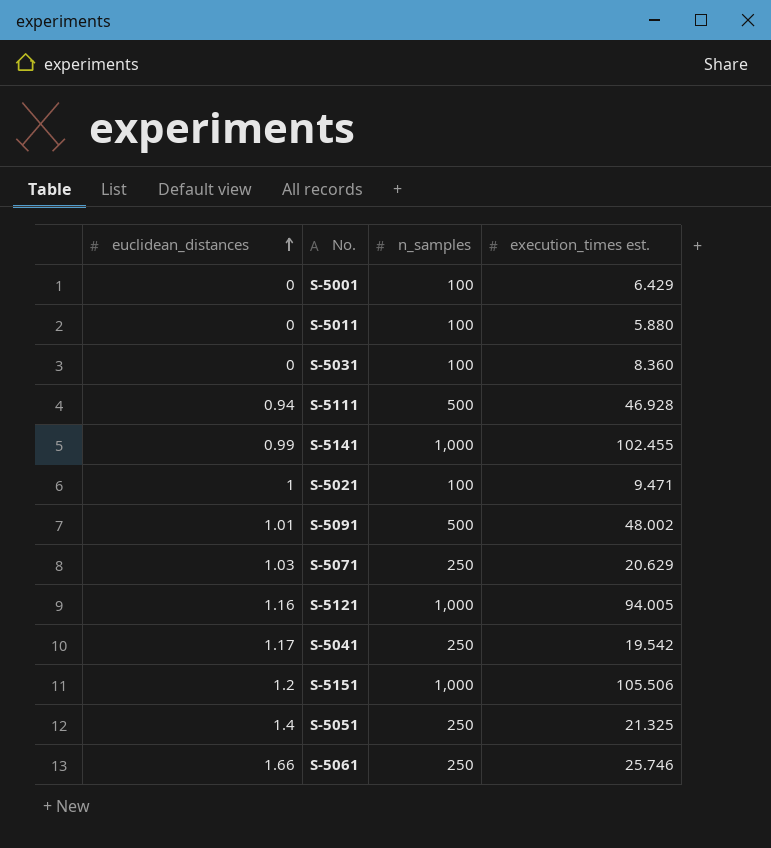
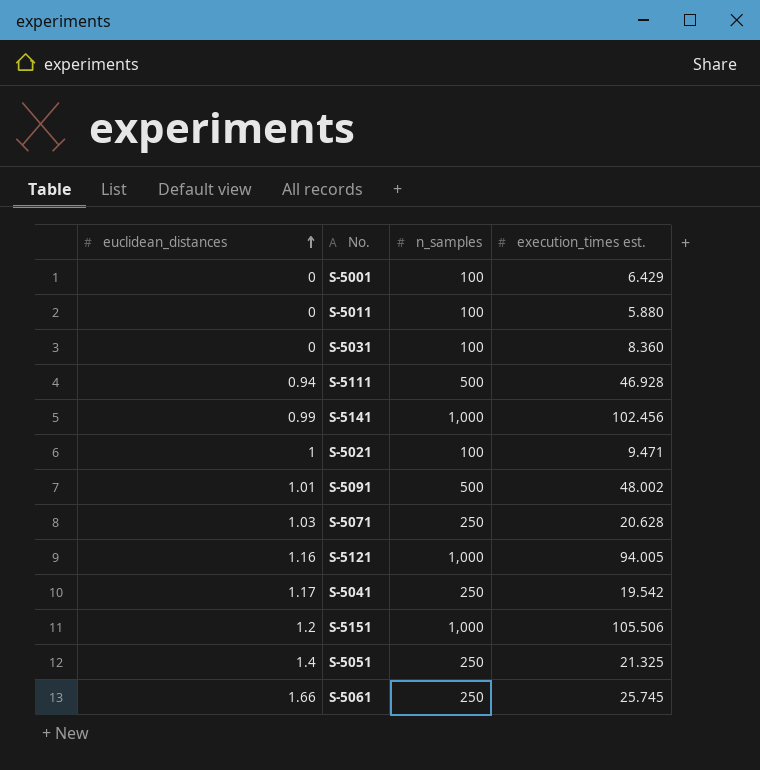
S-5141 | execution_times est.: 102.455 -> 102.456
S-5071 | execution_times est.: 20.629 -> 20.628
S-5061 | execution_times est.: 25.746 -> 25.745

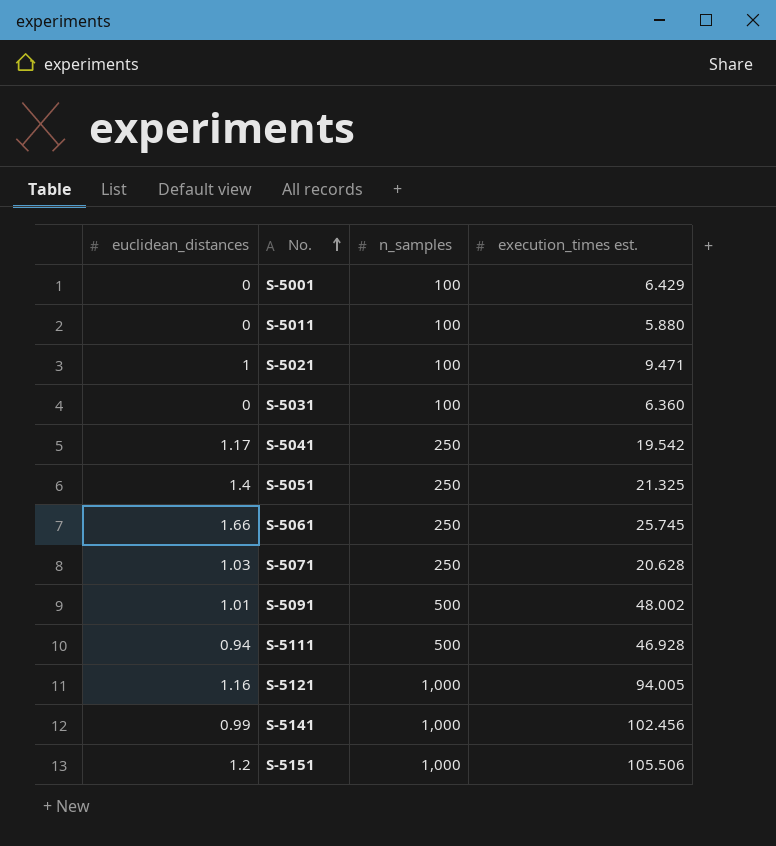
row order: euclidean_distances ascending -> No. ascending
S-5031 | execution_times est.: 8.360 -> 6.360

